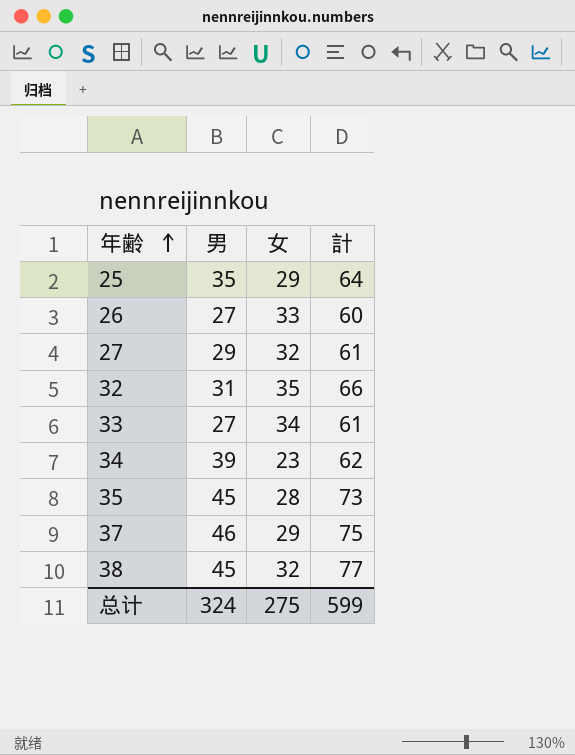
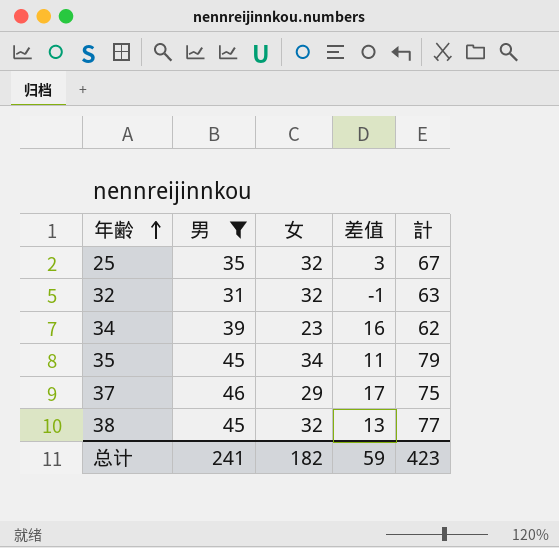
filter: none -> 男 >= 31
column 差值 | formula: none -> [男] - [女]
25 | 女: 29 -> 32
25 | 計: 64 -> 67
32 | 女: 35 -> 32
32 | 計: 66 -> 63
35 | 女: 28 -> 34
35 | 計: 73 -> 79
总计 | 男: 324 -> 241
总计 | 女: 275 -> 182
总计 | 計: 599 -> 423

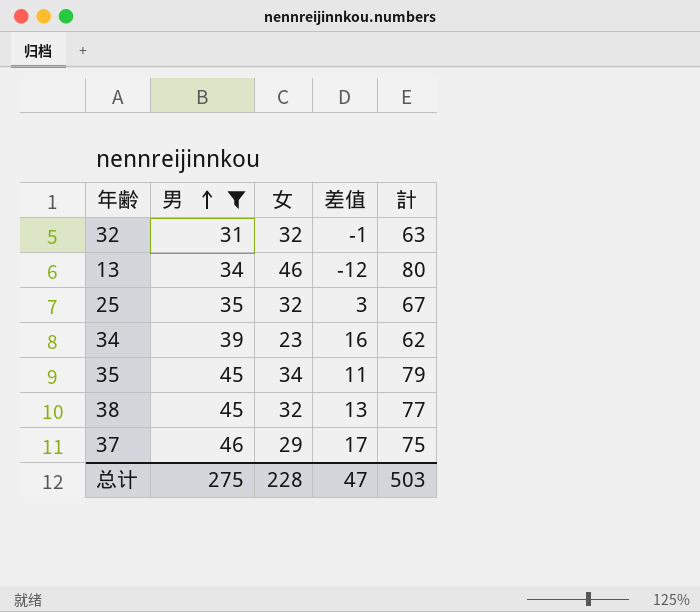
row order: 年齢 ascending -> 男 ascending
row 13: none -> 34 | 46 | -12 | 80
总计 | 男: 241 -> 275
总计 | 女: 182 -> 228
总计 | 差值: 59 -> 47
总计 | 計: 423 -> 503

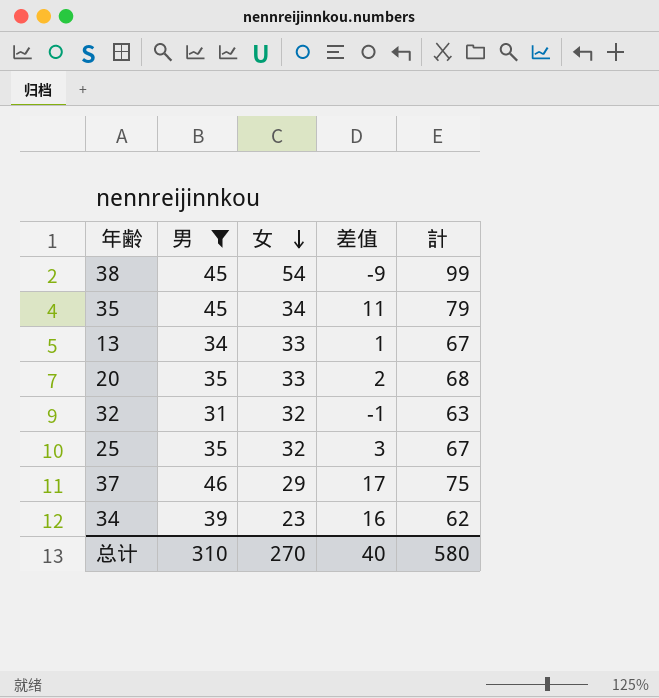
row order: 男 ascending -> 女 descending
38 | 女: 32 -> 54
38 | 差值: 13 -> -9
38 | 計: 77 -> 99
13 | 女: 46 -> 33
13 | 差值: -12 -> 1
13 | 計: 80 -> 67
row 20: none -> 35 | 33 | 2 | 68
总计 | 男: 275 -> 310
总计 | 女: 228 -> 270
总计 | 差值: 47 -> 40
总计 | 計: 503 -> 580

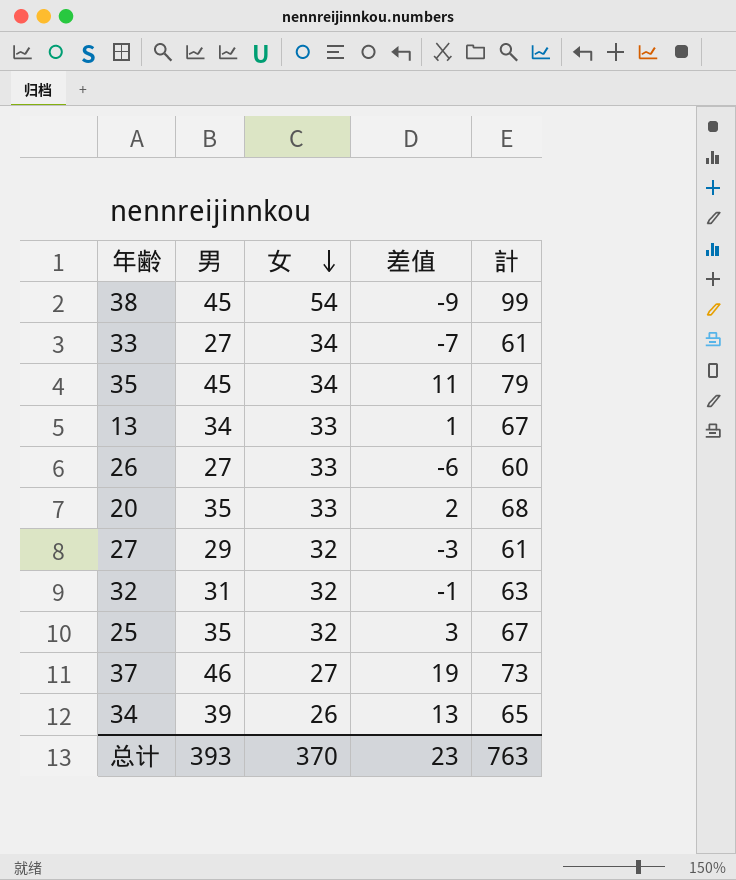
filter: 男 >= 31 -> none
37 | 女: 29 -> 27
37 | 差值: 17 -> 19
37 | 計: 75 -> 73
34 | 女: 23 -> 26
34 | 差值: 16 -> 13
34 | 計: 62 -> 65
总计 | 男: 310 -> 393
总计 | 女: 270 -> 370
总计 | 差值: 40 -> 23
总计 | 計: 580 -> 763

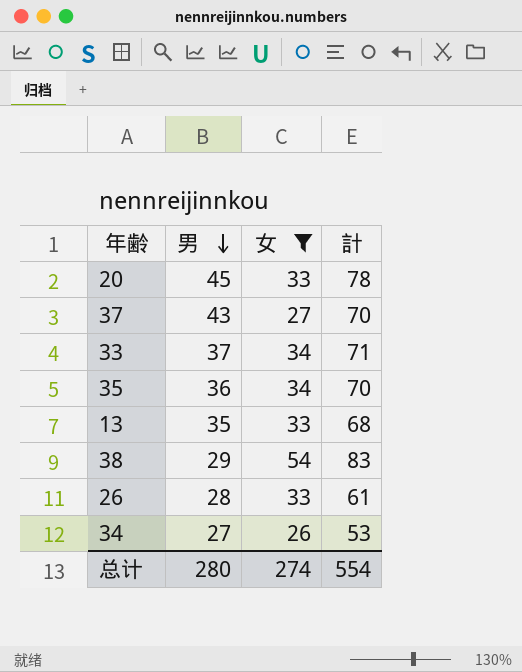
filter: none -> 女 != 32
row order: 女 descending -> 男 descending
column 差值 | formula: [男] - [女] -> none
20 | 男: 35 -> 45
20 | 計: 68 -> 78
37 | 男: 46 -> 43
37 | 計: 73 -> 70
33 | 男: 27 -> 37
33 | 計: 61 -> 71
35 | 男: 45 -> 36
35 | 計: 79 -> 70
13 | 男: 34 -> 35
13 | 計: 67 -> 68
38 | 男: 45 -> 29
38 | 計: 99 -> 83
26 | 男: 27 -> 28
26 | 計: 60 -> 61
34 | 男: 39 -> 27
34 | 計: 65 -> 53
总计 | 男: 393 -> 280
总计 | 女: 370 -> 274
总计 | 計: 763 -> 554

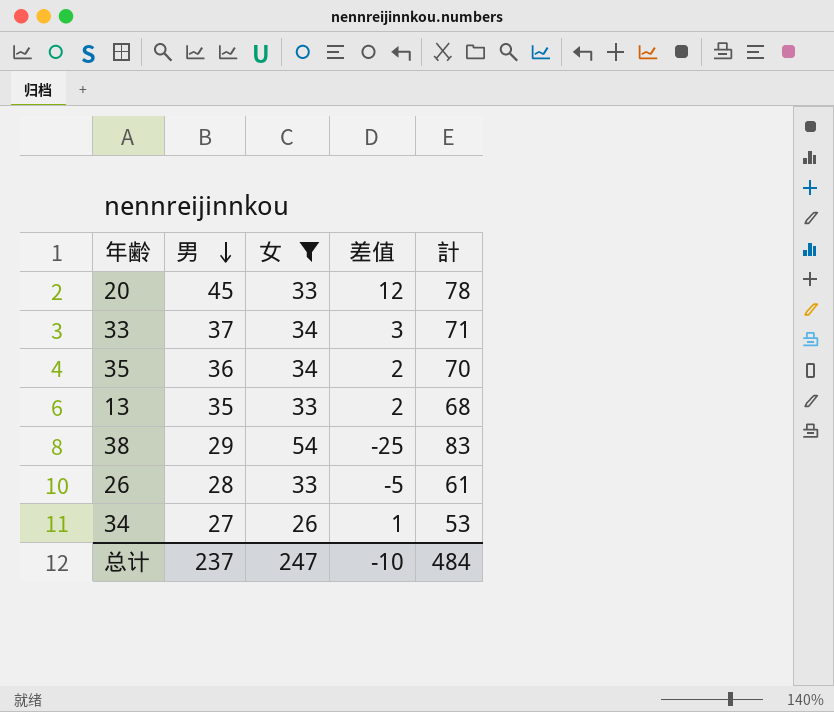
column 差值 | formula: none -> [男] - [女]
row 37: 43 | 27 | 70 -> none
总计 | 男: 280 -> 237
总计 | 女: 274 -> 247
总计 | 計: 554 -> 484

